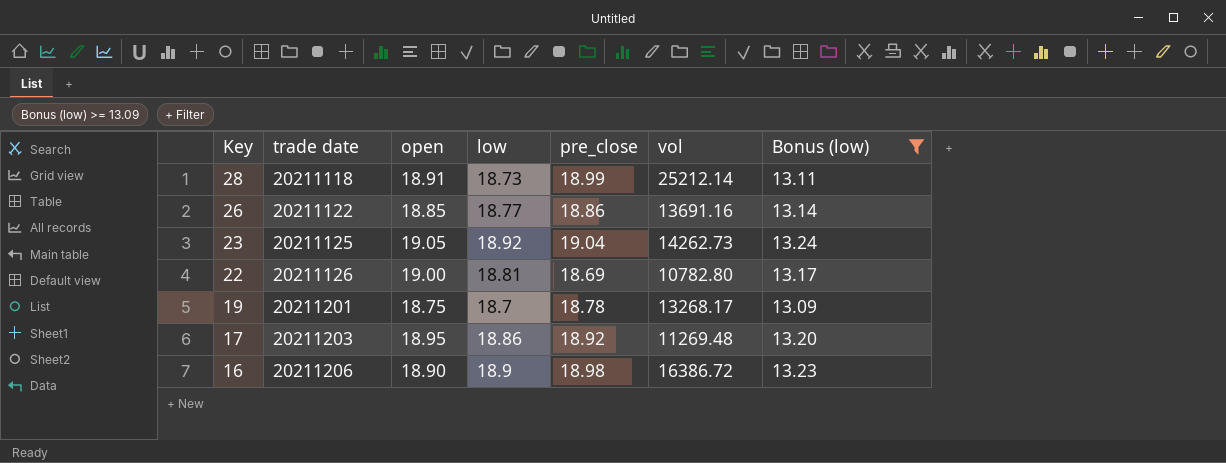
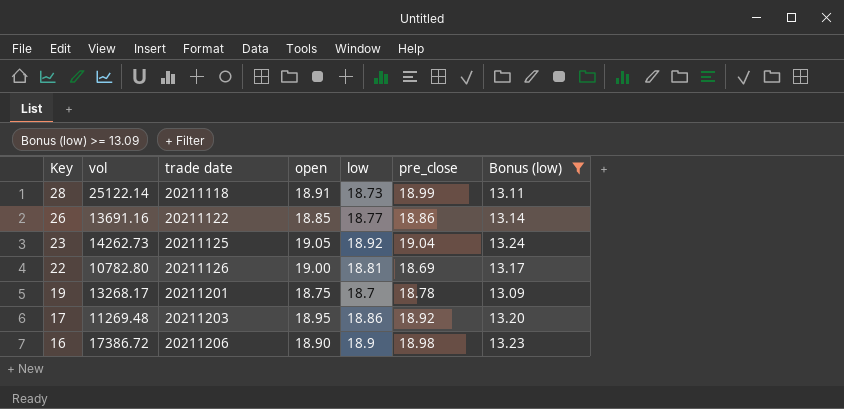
column vol | position: 6 -> 2
28 | vol: 25212.14 -> 25122.14
16 | vol: 16386.72 -> 17386.72

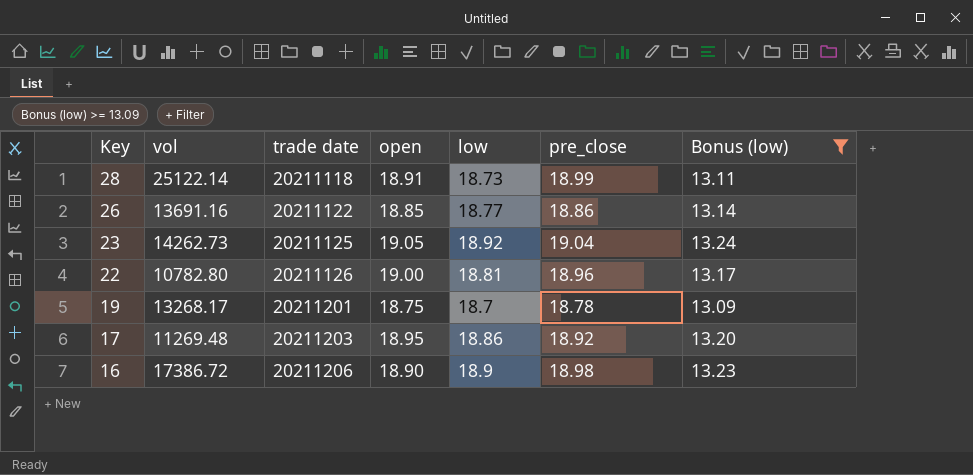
22 | pre_close: 18.69 -> 18.96

